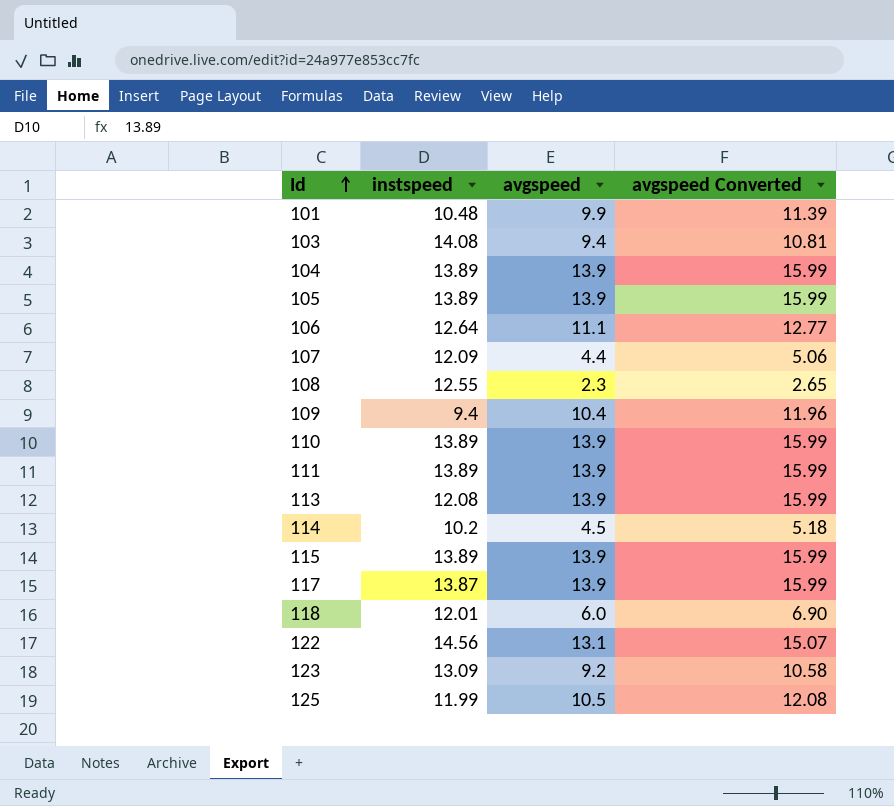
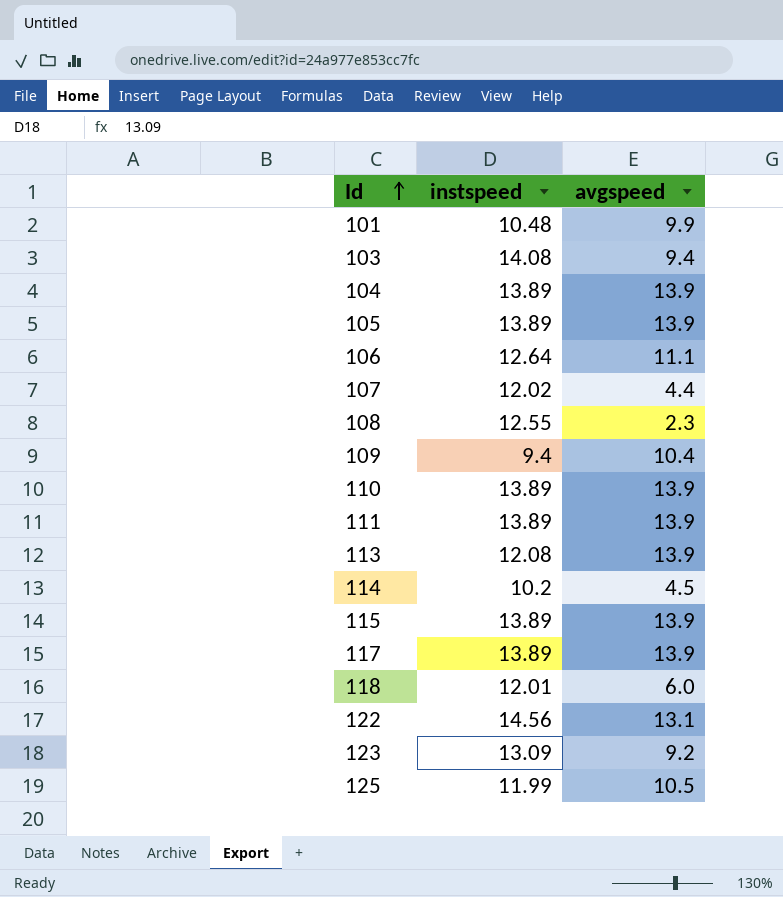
column avgspeed Converted | formula: [avgspeed] * 1.15 -> none
107 | instspeed: 12.09 -> 12.02
117 | instspeed: 13.87 -> 13.89

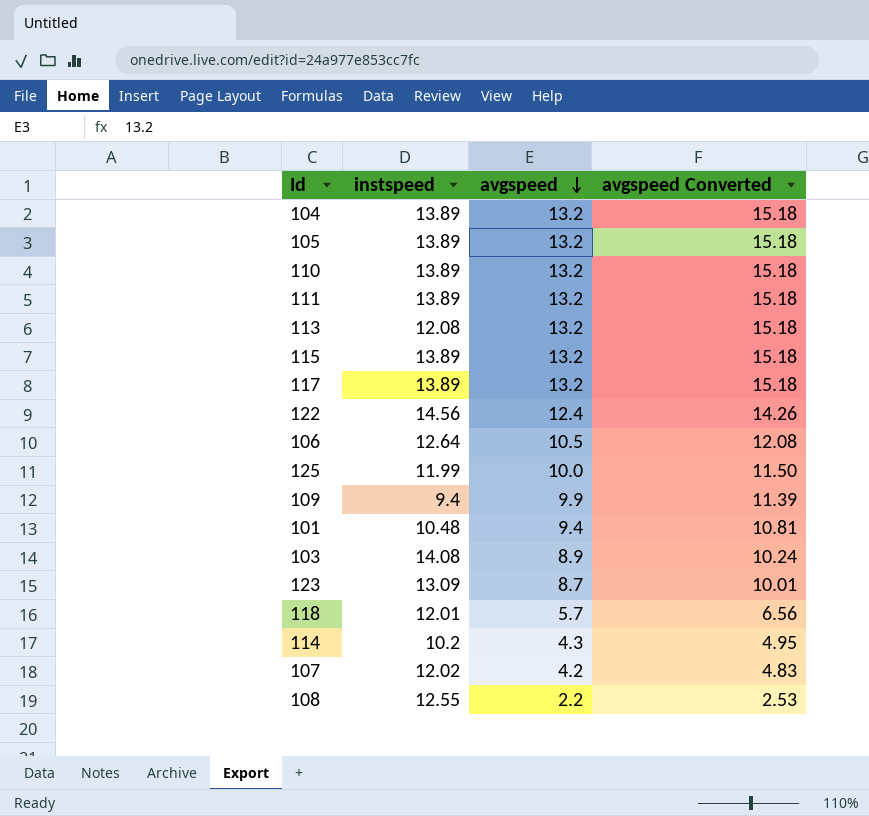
row order: Id ascending -> avgspeed descending
column avgspeed Converted | formula: none -> [avgspeed] * 1.15
104 | avgspeed: 13.9 -> 13.2
105 | avgspeed: 13.9 -> 13.2
110 | avgspeed: 13.9 -> 13.2
111 | avgspeed: 13.9 -> 13.2
113 | avgspeed: 13.9 -> 13.2
115 | avgspeed: 13.9 -> 13.2
117 | avgspeed: 13.9 -> 13.2
122 | avgspeed: 13.1 -> 12.4
106 | avgspeed: 11.1 -> 10.5
125 | avgspeed: 10.5 -> 10.0
109 | avgspeed: 10.4 -> 9.9
101 | avgspeed: 9.9 -> 9.4
103 | avgspeed: 9.4 -> 8.9
123 | avgspeed: 9.2 -> 8.7
118 | avgspeed: 6.0 -> 5.7
114 | avgspeed: 4.5 -> 4.3
107 | avgspeed: 4.4 -> 4.2
108 | avgspeed: 2.3 -> 2.2

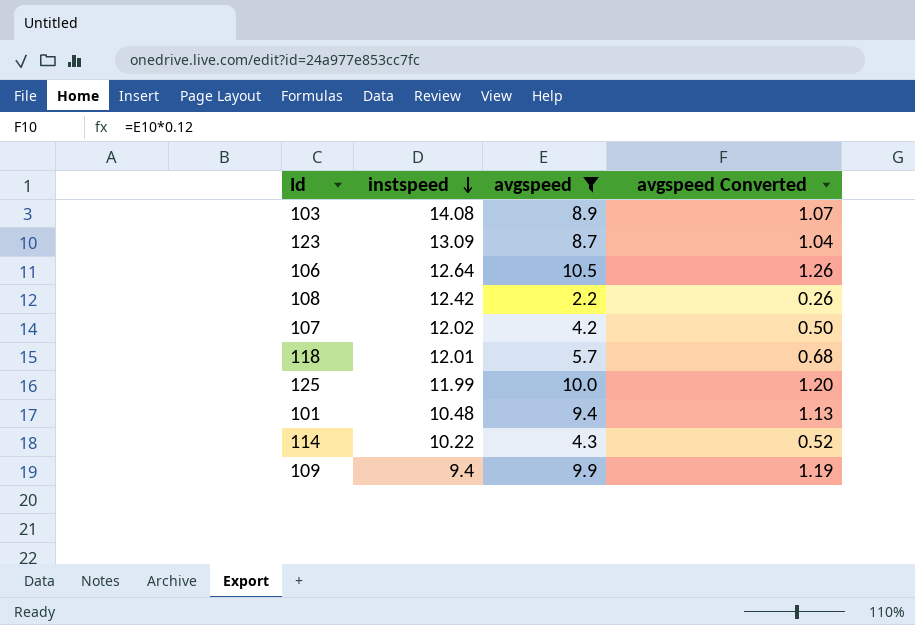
filter: none -> avgspeed <= 10.5
row order: avgspeed descending -> instspeed descending
column avgspeed Converted | formula: [avgspeed] * 1.15 -> [avgspeed] * 0.12
108 | instspeed: 12.55 -> 12.42
114 | instspeed: 10.2 -> 10.22

